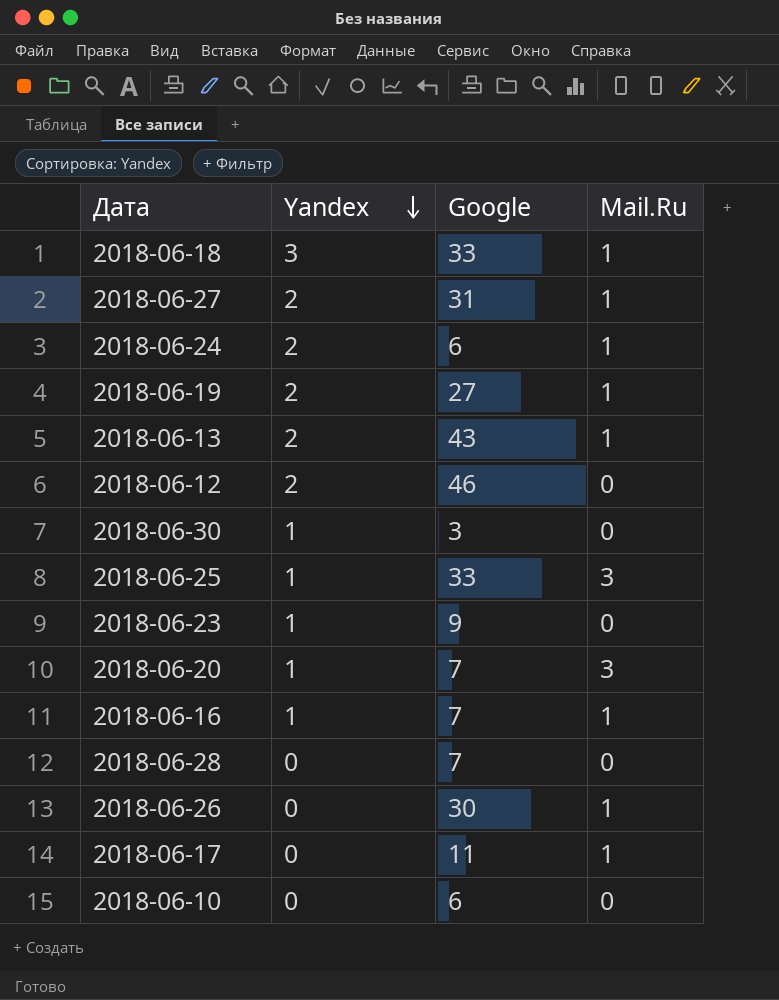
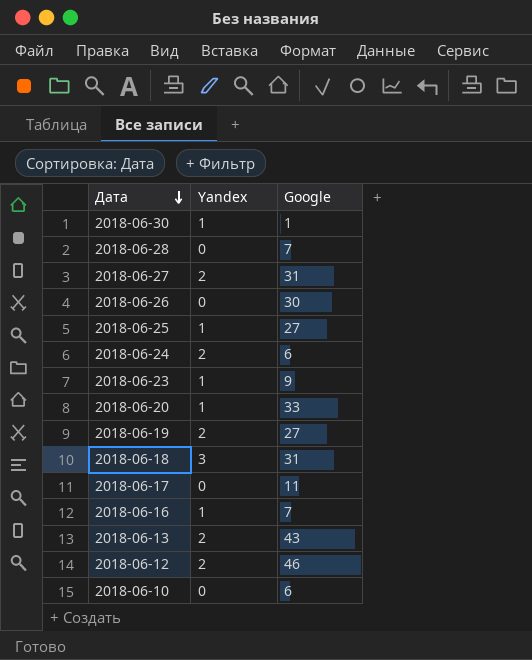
row order: Yandex descending -> Дата descending
column Mail.Ru | position: 4 -> none
2018-06-30 | Google: 3 -> 1
2018-06-25 | Google: 33 -> 27
2018-06-20 | Google: 7 -> 33
2018-06-18 | Google: 33 -> 31

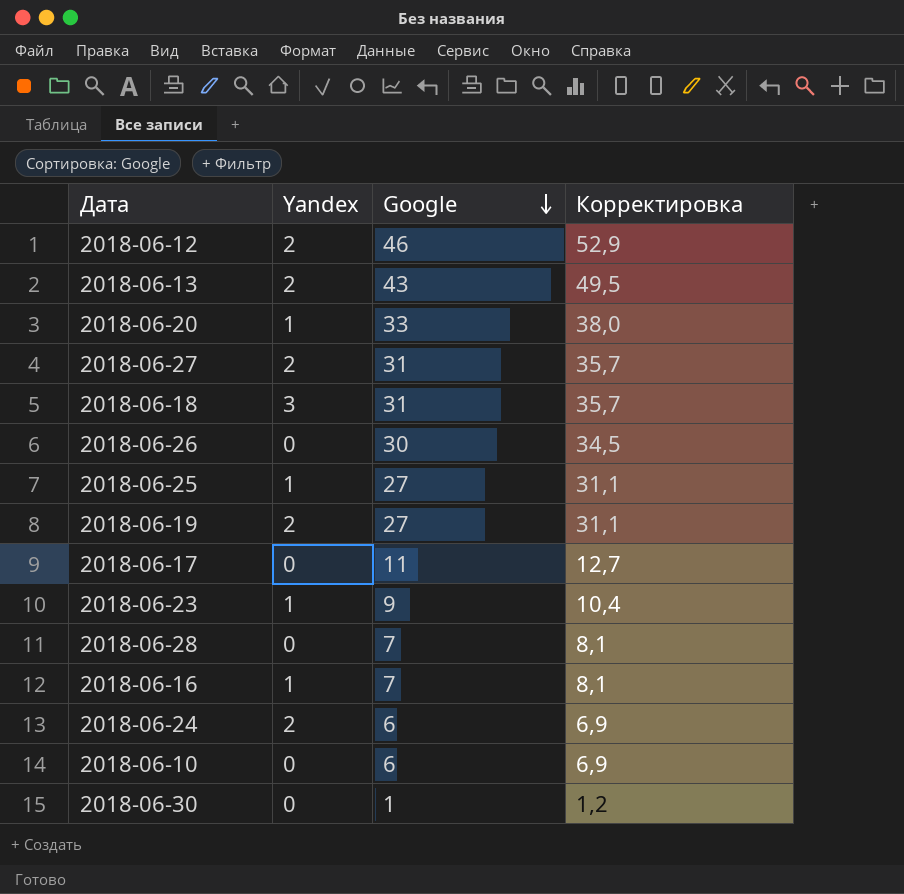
row order: Дата descending -> Google descending
column Корректировка | formula: none -> [Google] * 1,15
2018-06-30 | Yandex: 1 -> 0

